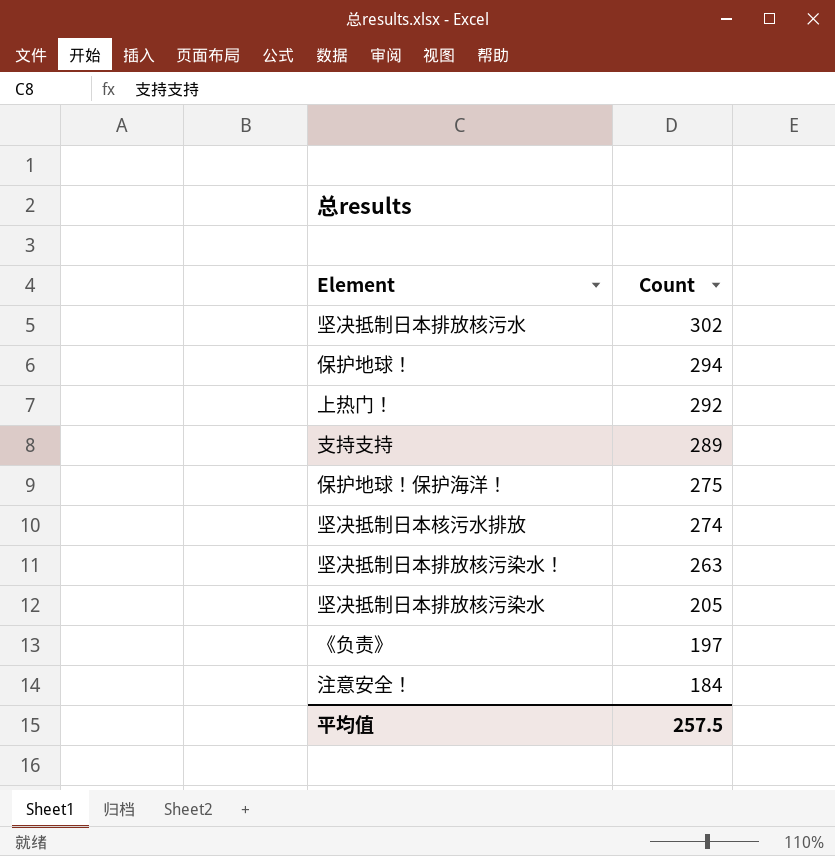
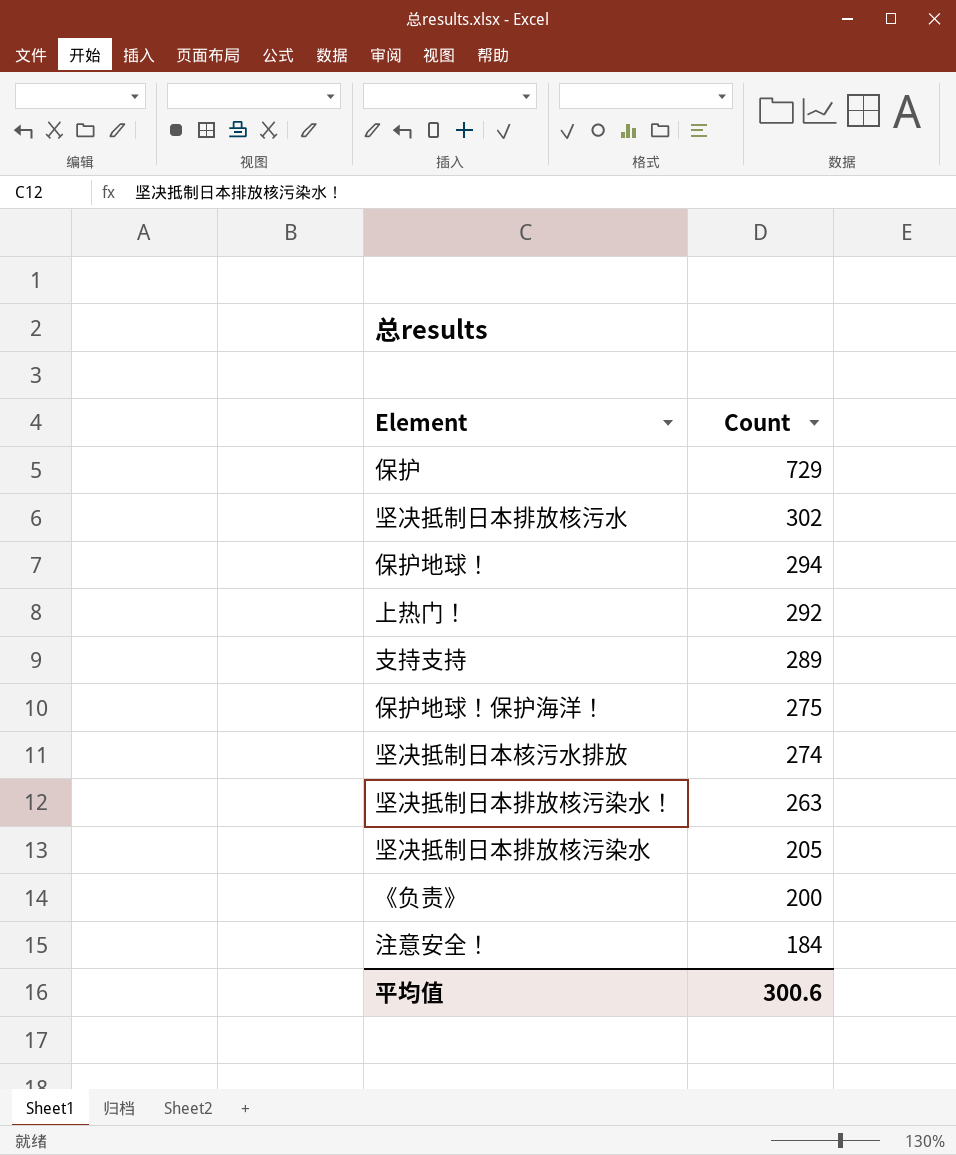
row 保护: none -> 729
《负责》 | Count: 197 -> 200
平均值 | Count: 257.5 -> 300.6

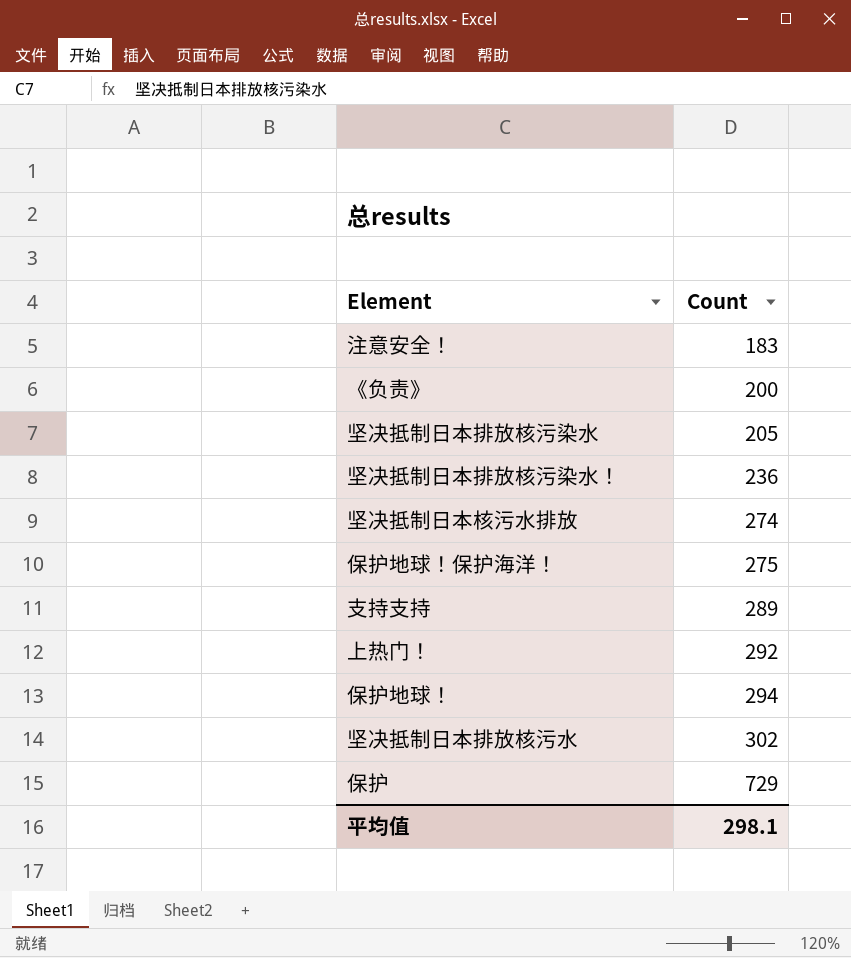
row order: Count descending -> Count ascending
注意安全！ | Count: 184 -> 183
坚决抵制日本排放核污染水！ | Count: 263 -> 236
平均值 | Count: 300.6 -> 298.1

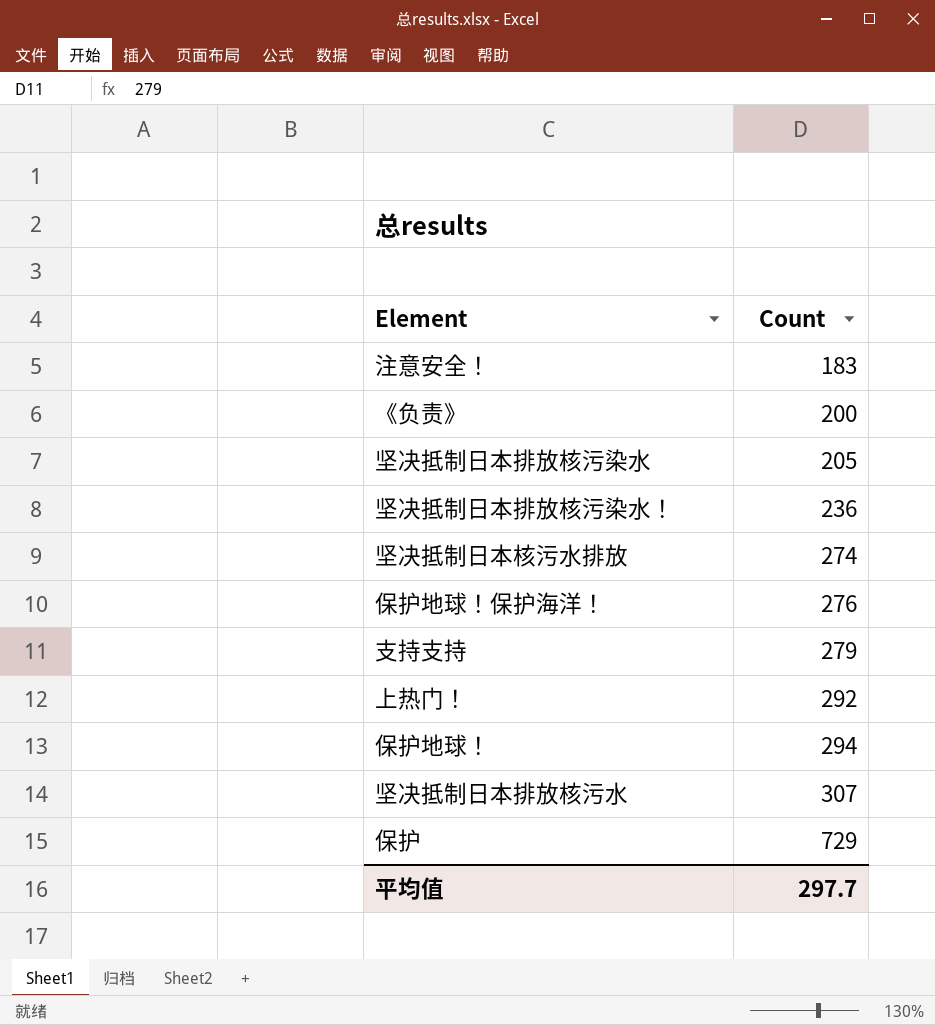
保护地球！保护海洋！ | Count: 275 -> 276
支持支持 | Count: 289 -> 279
坚决抵制日本排放核污水 | Count: 302 -> 307
平均值 | Count: 298.1 -> 297.7

